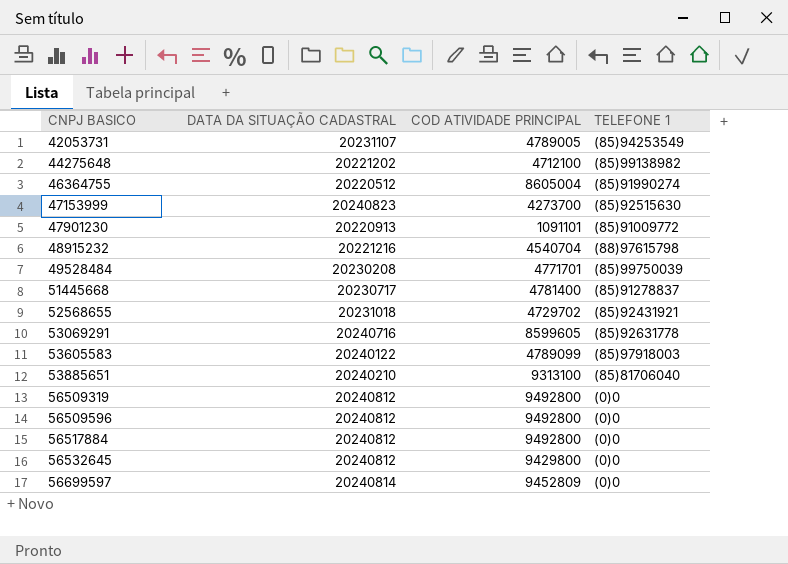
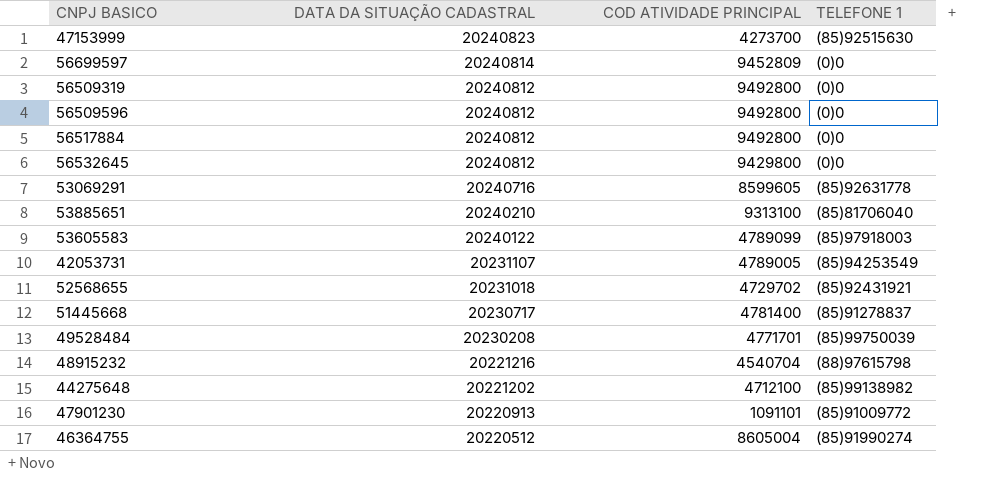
row order: CNPJ BASICO ascending -> DATA DA SITUAÇÃO CADASTRAL descending

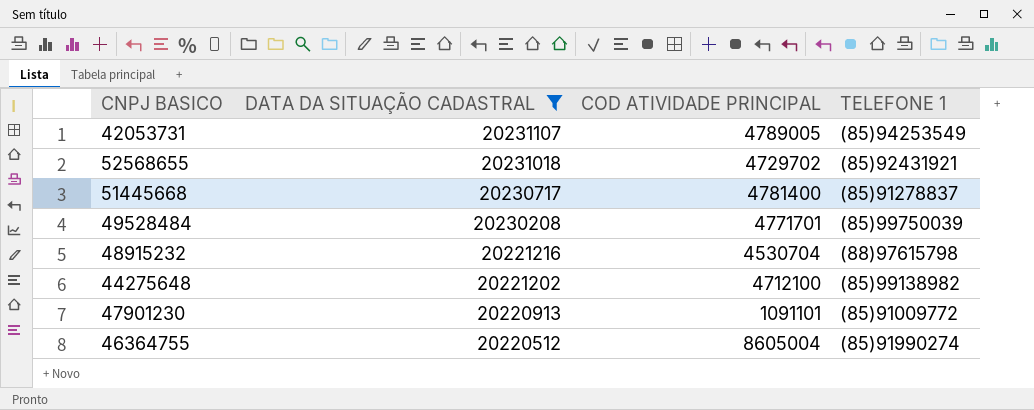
filter: none -> DATA DA SITUAÇÃO CADASTRAL <= 20231107
48915232 | COD ATIVIDADE PRINCIPAL: 4540704 -> 4530704

